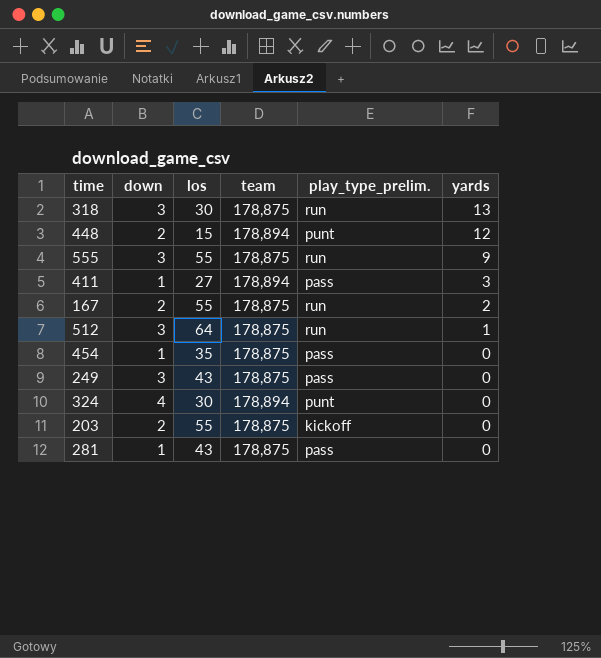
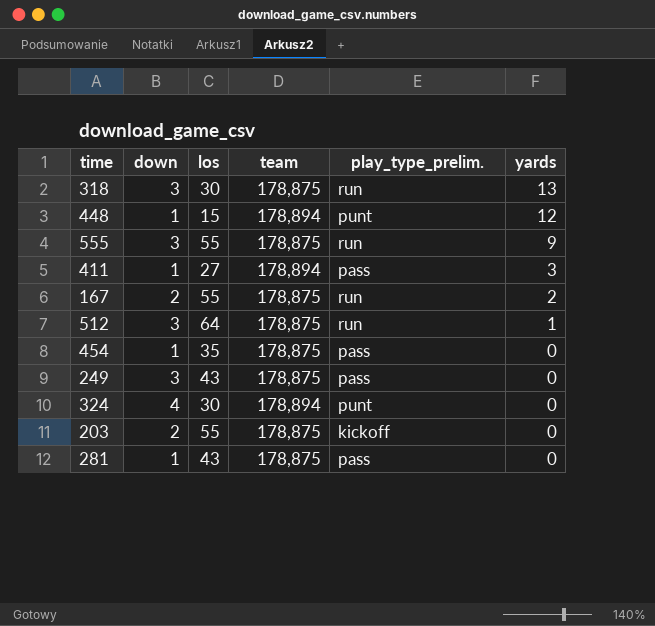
448 | down: 2 -> 1

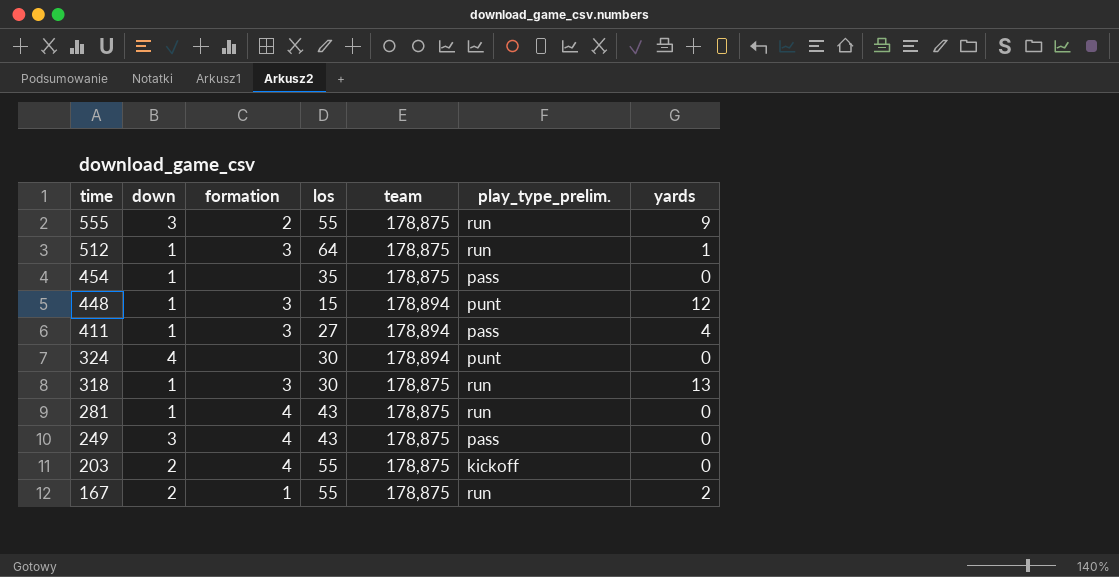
row order: yards descending -> time descending
column formation | position: none -> 3
512 | down: 3 -> 1
411 | yards: 3 -> 4
318 | down: 3 -> 1
281 | play_type_prelim.: pass -> run

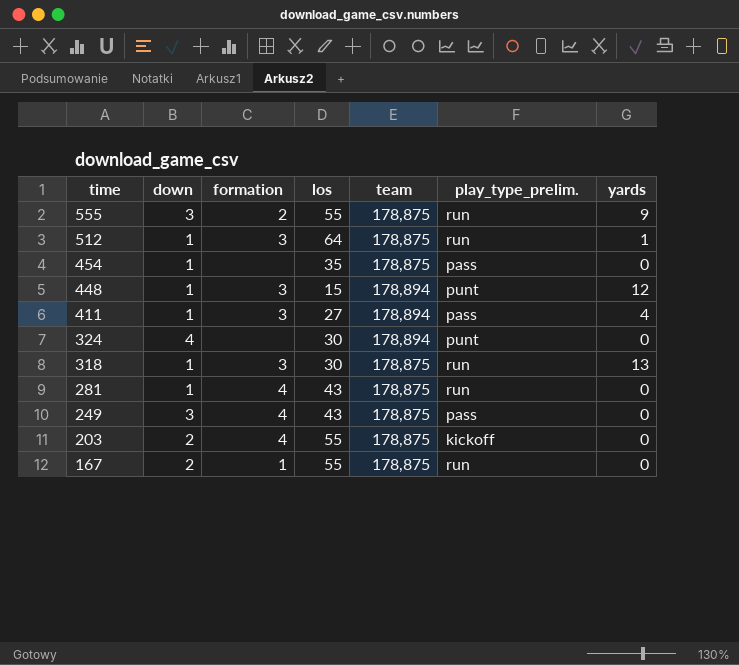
167 | yards: 2 -> 0

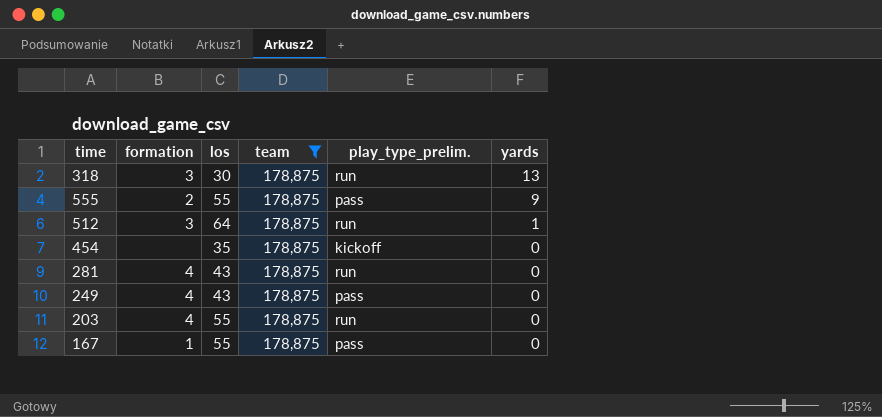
filter: none -> team = 178,875
row order: time descending -> yards descending
column down | position: 2 -> none
555 | play_type_prelim.: run -> pass
454 | play_type_prelim.: pass -> kickoff
203 | play_type_prelim.: kickoff -> run
167 | play_type_prelim.: run -> pass

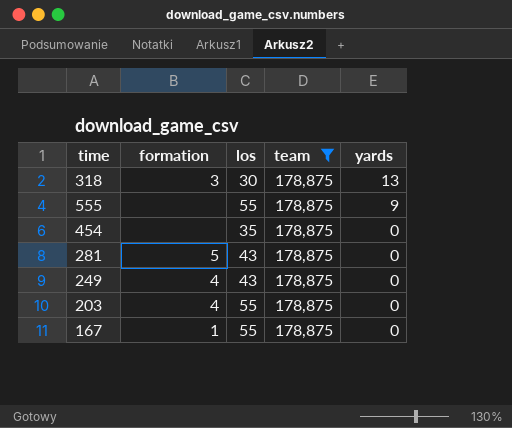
column play_type_prelim. | position: 5 -> none
row 512: 3 | 64 | 178,875 | run | 1 -> none
555 | formation: 2 -> none
281 | formation: 4 -> 5

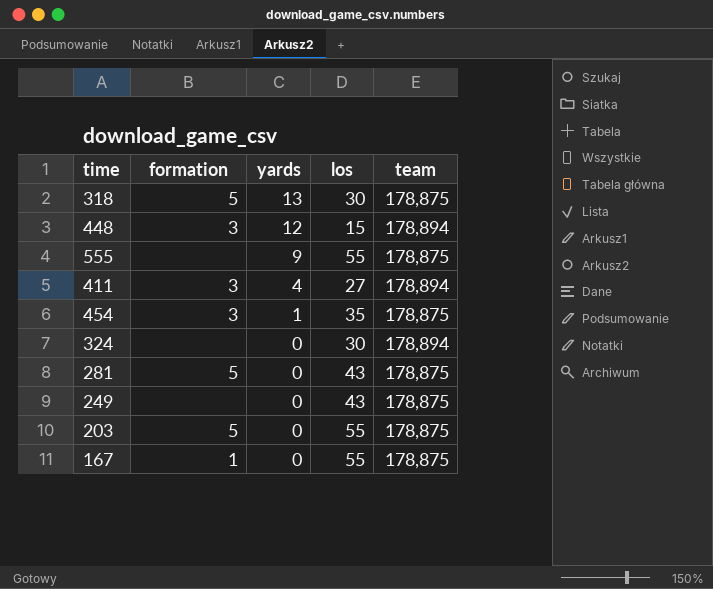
filter: team = 178,875 -> none
column yards | position: 5 -> 3
318 | formation: 3 -> 5
454 | formation: none -> 3
454 | yards: 0 -> 1
249 | formation: 4 -> none
203 | formation: 4 -> 5

